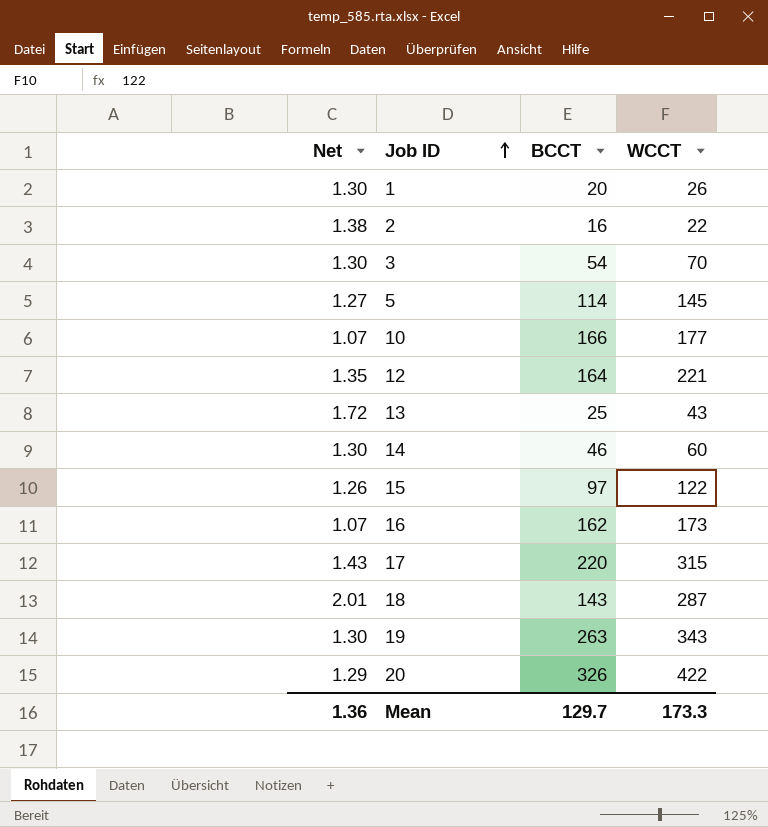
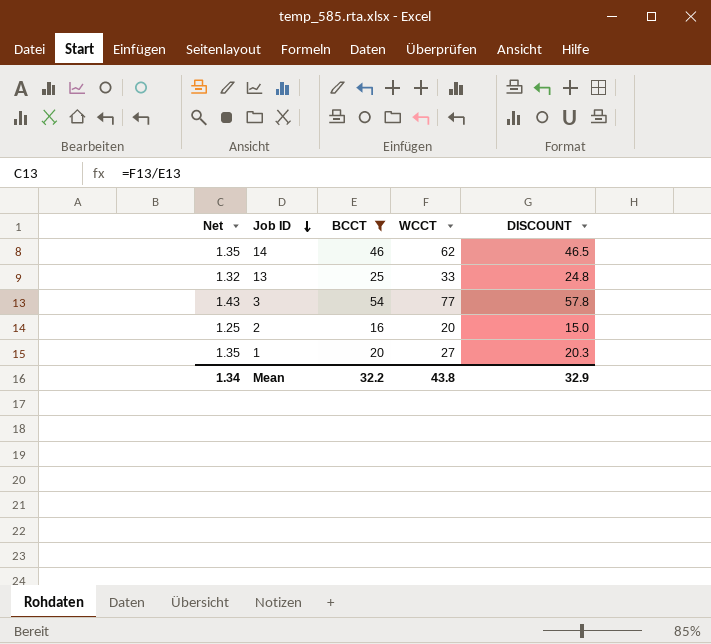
filter: none -> BCCT <= 54
row order: Job ID ascending -> Job ID descending
column DISCOUNT | formula: none -> [WCCT] * 0.75
14 | Net: 1.30 -> 1.35
14 | WCCT: 60 -> 62
13 | Net: 1.72 -> 1.32
13 | WCCT: 43 -> 33
3 | Net: 1.30 -> 1.43
3 | WCCT: 70 -> 77
2 | Net: 1.38 -> 1.25
2 | WCCT: 22 -> 20
1 | Net: 1.30 -> 1.35
1 | WCCT: 26 -> 27
Mean | Net: 1.36 -> 1.34
Mean | BCCT: 129.7 -> 32.2
Mean | WCCT: 173.3 -> 43.8

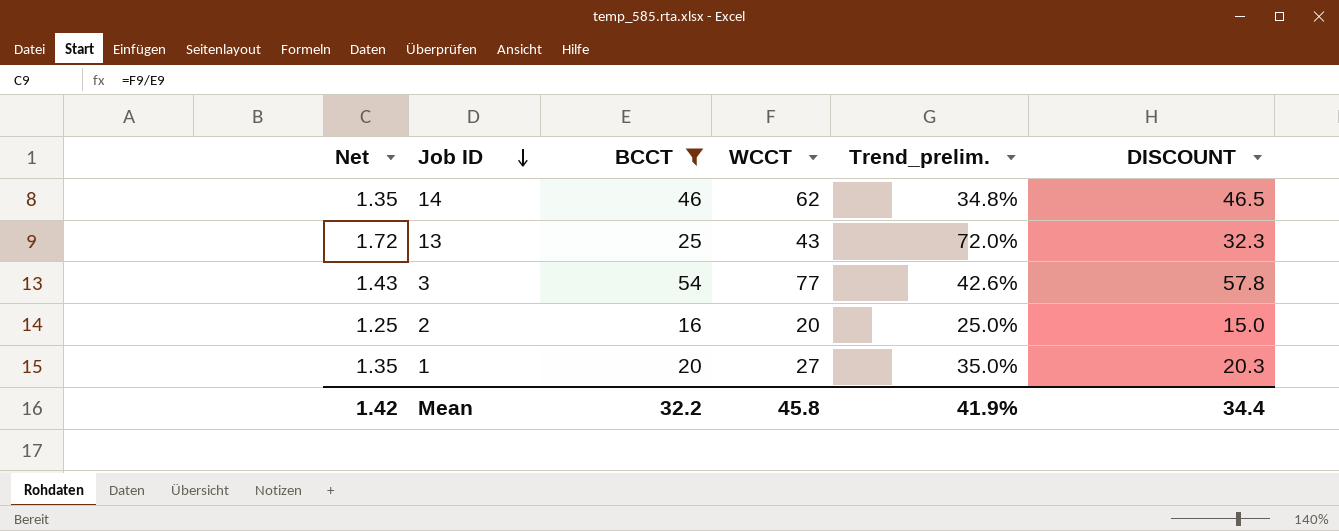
column Trend_prelim. | formula: none -> ([WCCT] - [BCCT]) / [BCCT]
13 | Net: 1.32 -> 1.72
13 | WCCT: 33 -> 43
13 | DISCOUNT: 24.8 -> 32.3
Mean | Net: 1.34 -> 1.42
Mean | WCCT: 43.8 -> 45.8
Mean | DISCOUNT: 32.9 -> 34.4

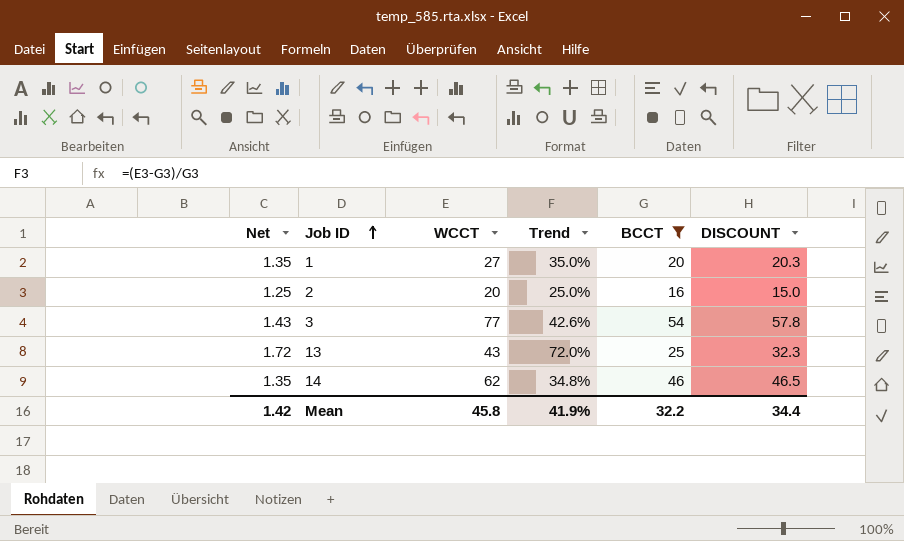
row order: Job ID descending -> Job ID ascending
column name: Trend_prelim. -> Trend
column BCCT | position: 3 -> 5

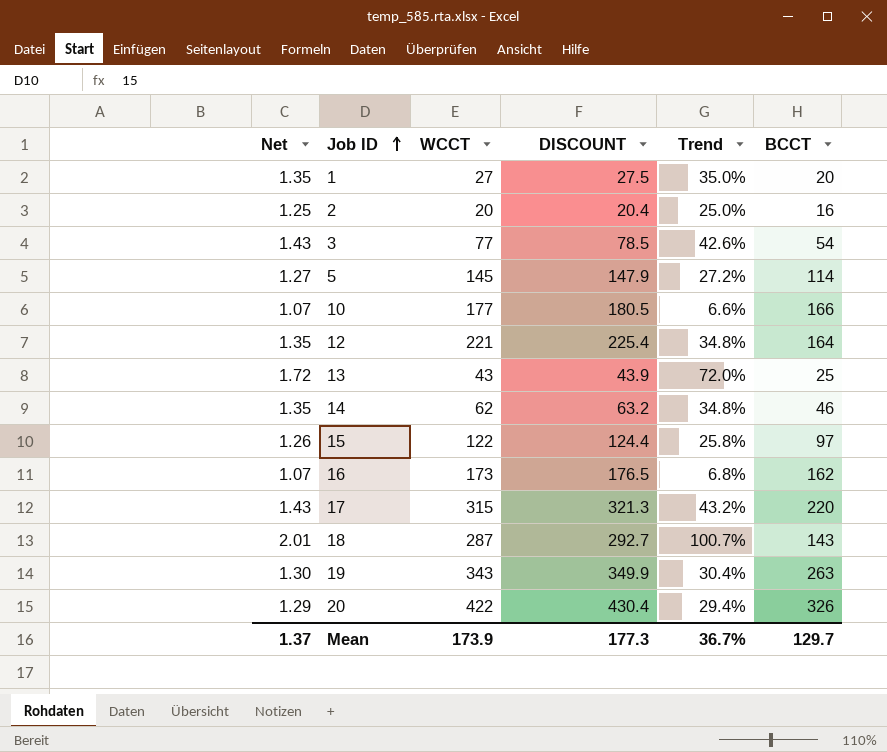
filter: BCCT <= 54 -> none
column DISCOUNT | formula: [WCCT] * 0.75 -> [WCCT] * 1.02
column DISCOUNT | position: 6 -> 4
Mean | Net: 1.42 -> 1.37
Mean | WCCT: 45.8 -> 173.9
Mean | DISCOUNT: 34.4 -> 177.3
Mean | Trend: 41.9% -> 36.7%
Mean | BCCT: 32.2 -> 129.7

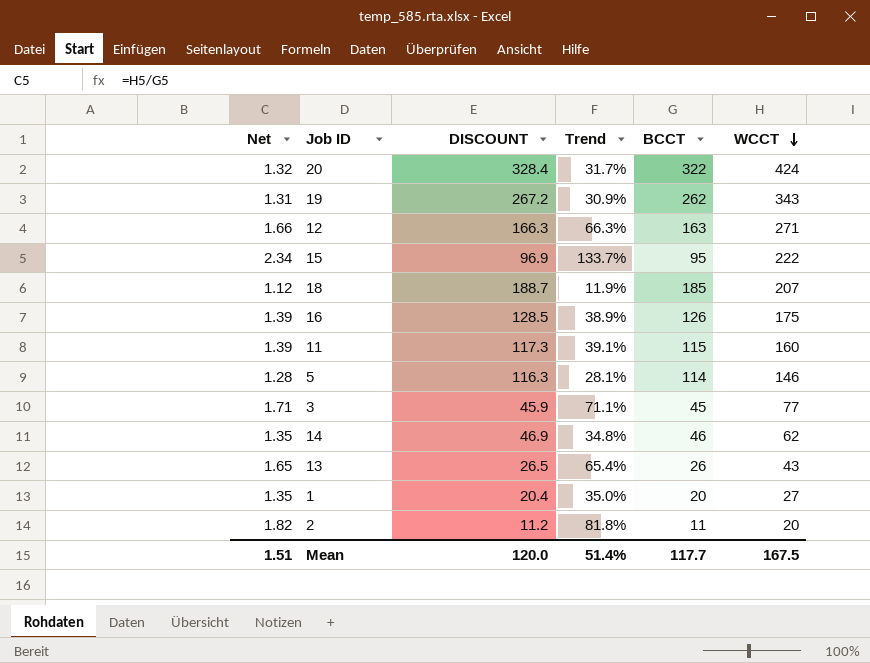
row order: Job ID ascending -> WCCT descending
column DISCOUNT | formula: [WCCT] * 1.02 -> [BCCT] * 1.02
column WCCT | position: 3 -> 6
row 10: 1.07 | 177 | 180.5 | 6.6% | 166 -> none
row 17: 1.43 | 315 | 321.3 | 43.2% | 220 -> none
20 | Net: 1.29 -> 1.32
20 | Trend: 29.4% -> 31.7%
20 | BCCT: 326 -> 322
20 | WCCT: 422 -> 424
19 | Net: 1.30 -> 1.31
19 | Trend: 30.4% -> 30.9%
19 | BCCT: 263 -> 262
12 | Net: 1.35 -> 1.66
12 | Trend: 34.8% -> 66.3%
12 | BCCT: 164 -> 163
12 | WCCT: 221 -> 271
15 | Net: 1.26 -> 2.34
15 | Trend: 25.8% -> 133.7%
15 | BCCT: 97 -> 95
15 | WCCT: 122 -> 222
18 | Net: 2.01 -> 1.12
18 | Trend: 100.7% -> 11.9%
18 | BCCT: 143 -> 185
18 | WCCT: 287 -> 207
16 | Net: 1.07 -> 1.39
16 | Trend: 6.8% -> 38.9%
16 | BCCT: 162 -> 126
16 | WCCT: 173 -> 175
row 11: none -> 1.39 | 117.3 | 39.1% | 115 | 160
5 | Net: 1.27 -> 1.28
5 | Trend: 27.2% -> 28.1%
5 | WCCT: 145 -> 146
3 | Net: 1.43 -> 1.71
3 | Trend: 42.6% -> 71.1%
3 | BCCT: 54 -> 45
13 | Net: 1.72 -> 1.65
13 | Trend: 72.0% -> 65.4%
13 | BCCT: 25 -> 26
2 | Net: 1.25 -> 1.82
2 | Trend: 25.0% -> 81.8%
2 | BCCT: 16 -> 11
Mean | Net: 1.37 -> 1.51
Mean | DISCOUNT: 177.3 -> 120.0
Mean | Trend: 36.7% -> 51.4%
Mean | BCCT: 129.7 -> 117.7
Mean | WCCT: 173.9 -> 167.5

